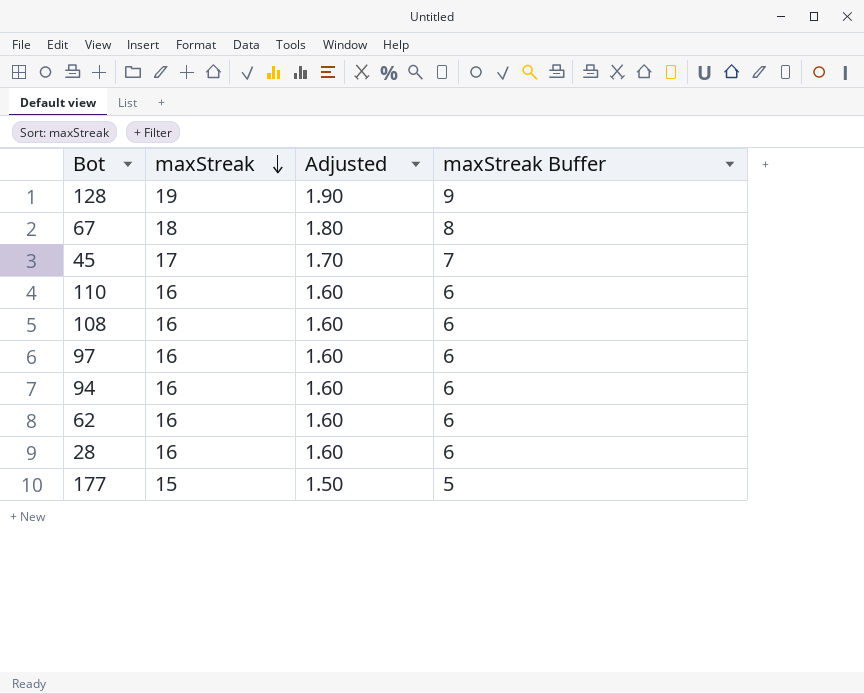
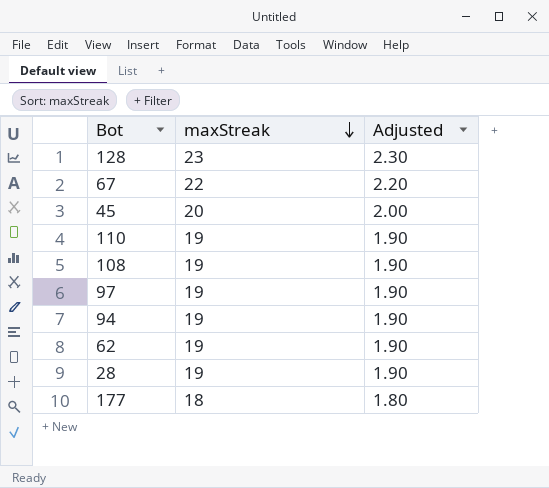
column maxStreak Buffer | formula: [maxStreak] - 10 -> none
128 | maxStreak: 19 -> 23
128 | Adjusted: 1.90 -> 2.30
67 | maxStreak: 18 -> 22
67 | Adjusted: 1.80 -> 2.20
45 | maxStreak: 17 -> 20
45 | Adjusted: 1.70 -> 2.00
110 | maxStreak: 16 -> 19
110 | Adjusted: 1.60 -> 1.90
108 | maxStreak: 16 -> 19
108 | Adjusted: 1.60 -> 1.90
97 | maxStreak: 16 -> 19
97 | Adjusted: 1.60 -> 1.90
94 | maxStreak: 16 -> 19
94 | Adjusted: 1.60 -> 1.90
62 | maxStreak: 16 -> 19
62 | Adjusted: 1.60 -> 1.90
28 | maxStreak: 16 -> 19
28 | Adjusted: 1.60 -> 1.90
177 | maxStreak: 15 -> 18
177 | Adjusted: 1.50 -> 1.80

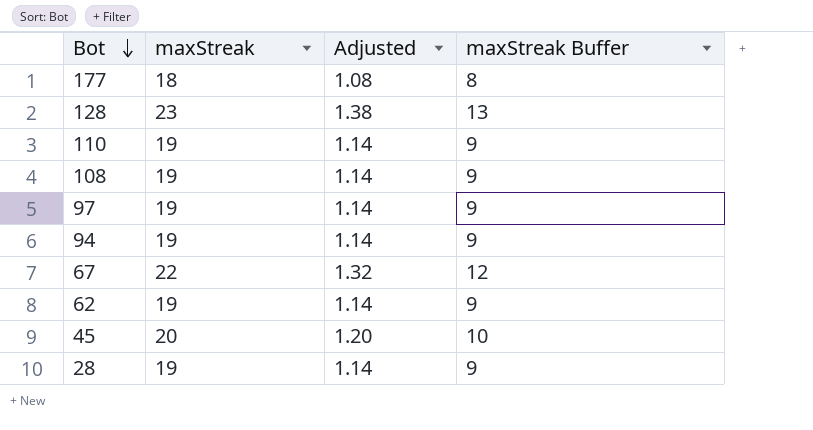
row order: maxStreak descending -> Bot descending
column Adjusted | formula: [maxStreak] * 0.1 -> [maxStreak] * 0.06
column maxStreak Buffer | formula: none -> [maxStreak] - 10

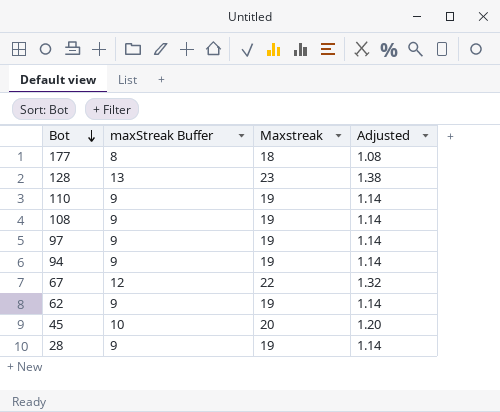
column maxStreak Buffer | position: 4 -> 2
column name: maxStreak -> Maxstreak

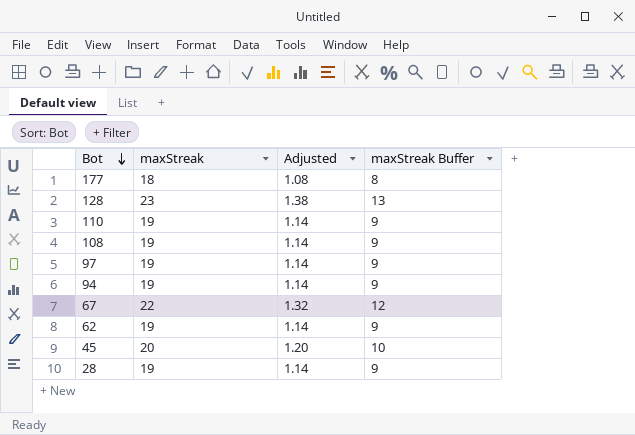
column name: Maxstreak -> maxStreak
column maxStreak Buffer | position: 2 -> 4

